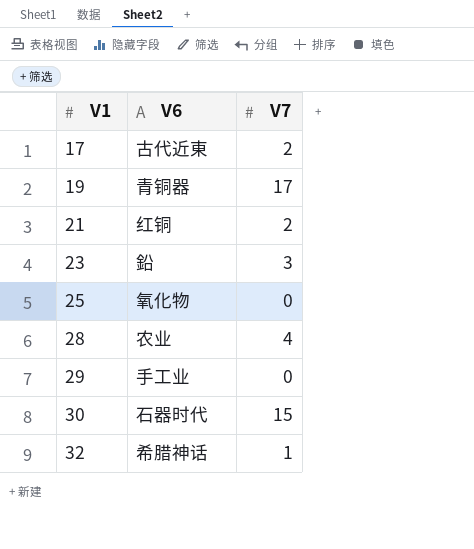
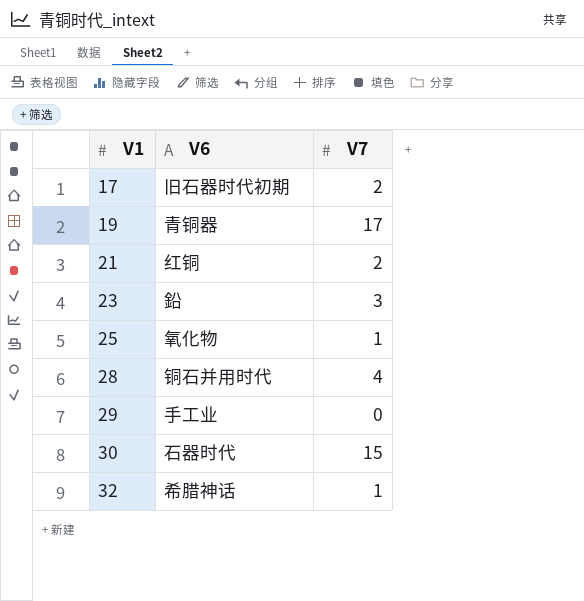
17 | V6: 古代近東 -> 旧石器时代初期
25 | V7: 0 -> 1
28 | V6: 农业 -> 铜石并用时代

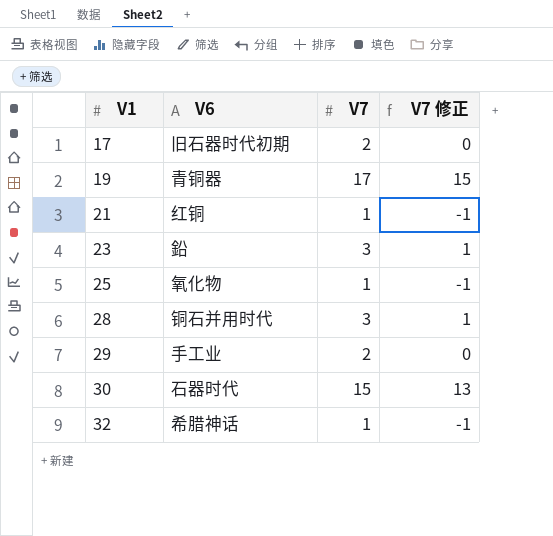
column V7 修正 | formula: none -> [V7] - 2
21 | V7: 2 -> 1
28 | V7: 4 -> 3
29 | V7: 0 -> 2

